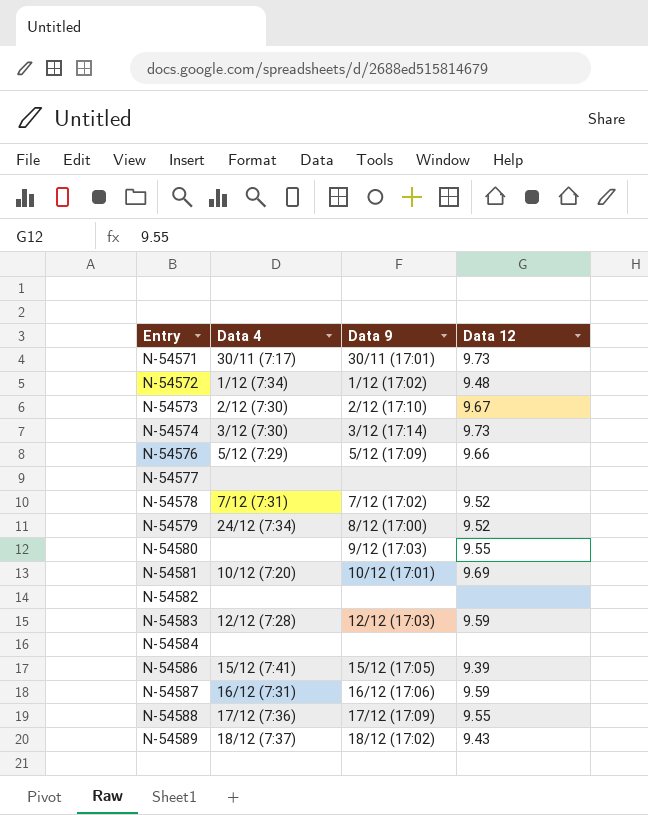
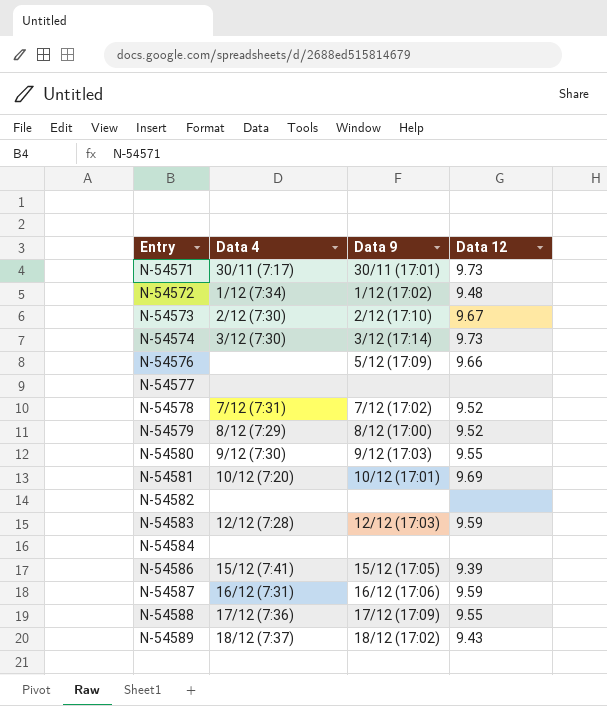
N-54576 | Data 4: 5/12 (7:29) -> none
N-54579 | Data 4: 24/12 (7:34) -> 8/12 (7:29)
N-54580 | Data 4: none -> 9/12 (7:30)

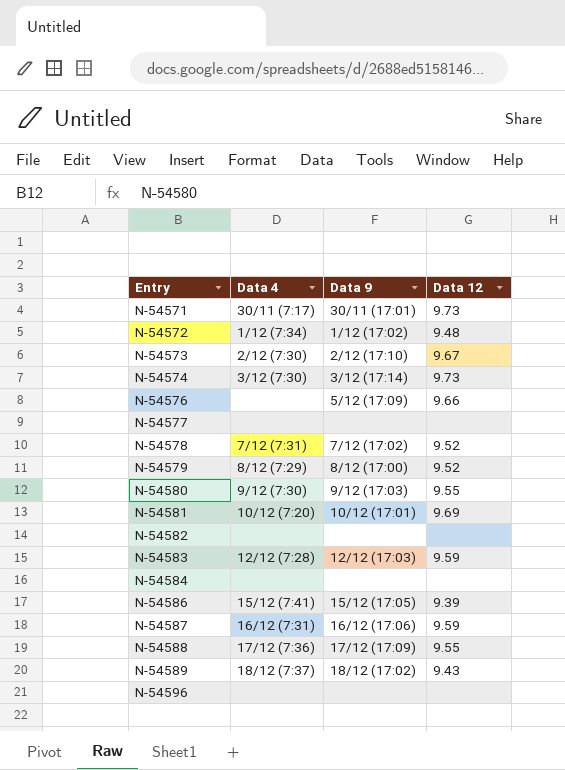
row N-54596: none -> none | none | none

